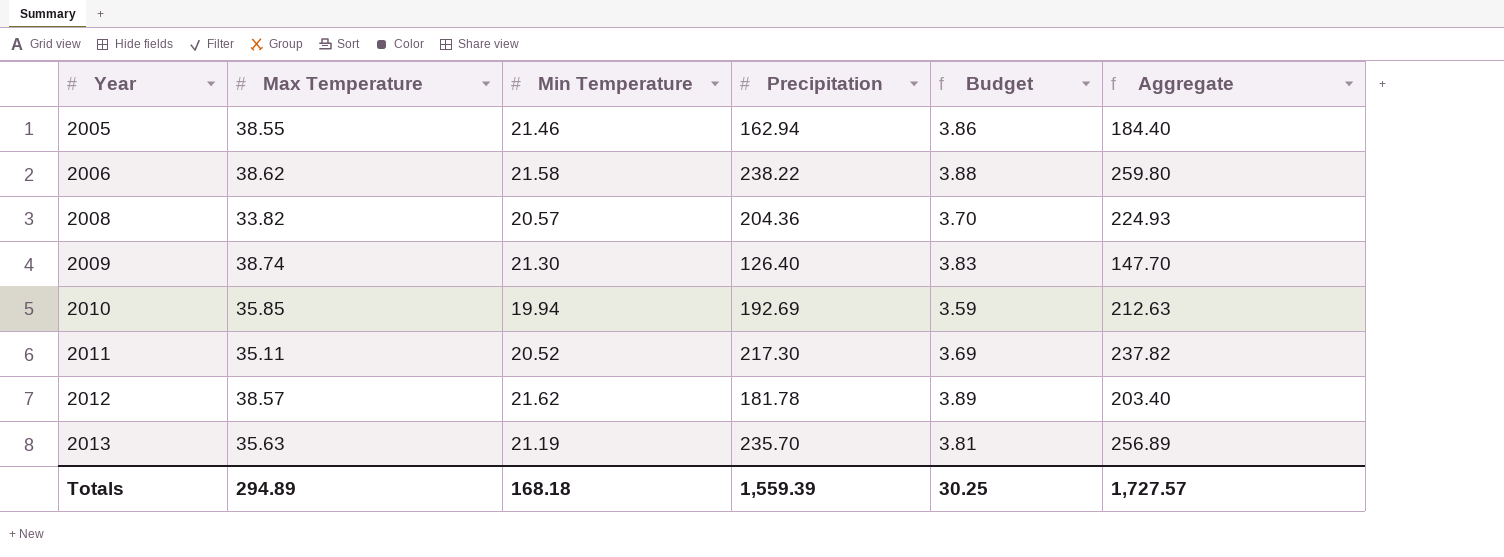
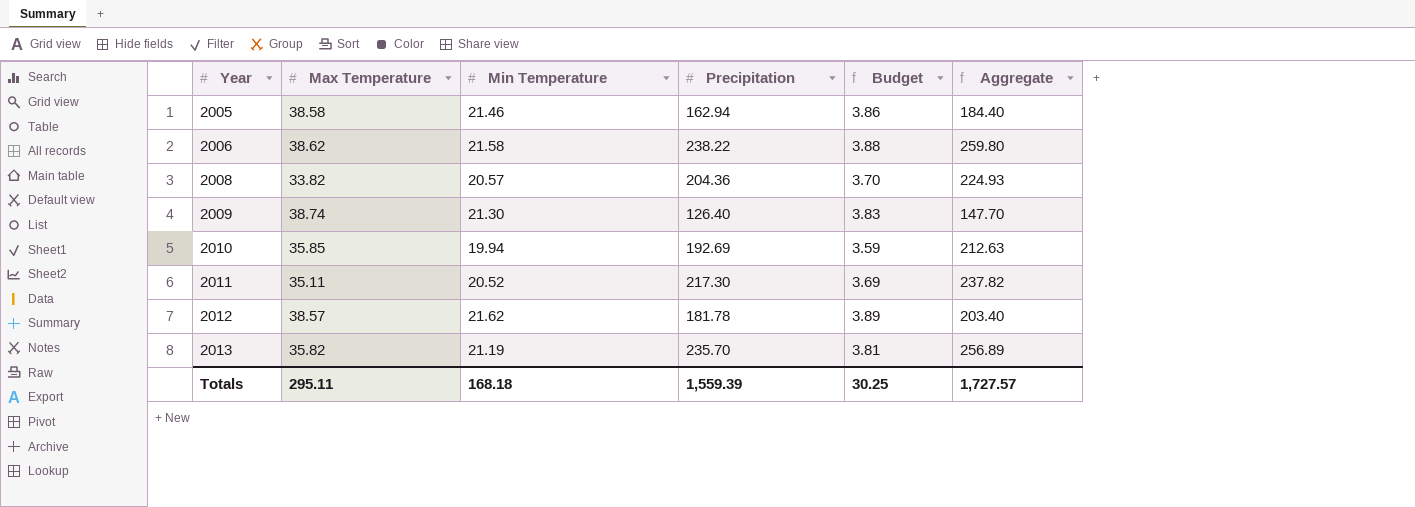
2005 | Max Temperature: 38.55 -> 38.58
2013 | Max Temperature: 35.63 -> 35.82
Totals | Max Temperature: 294.89 -> 295.11

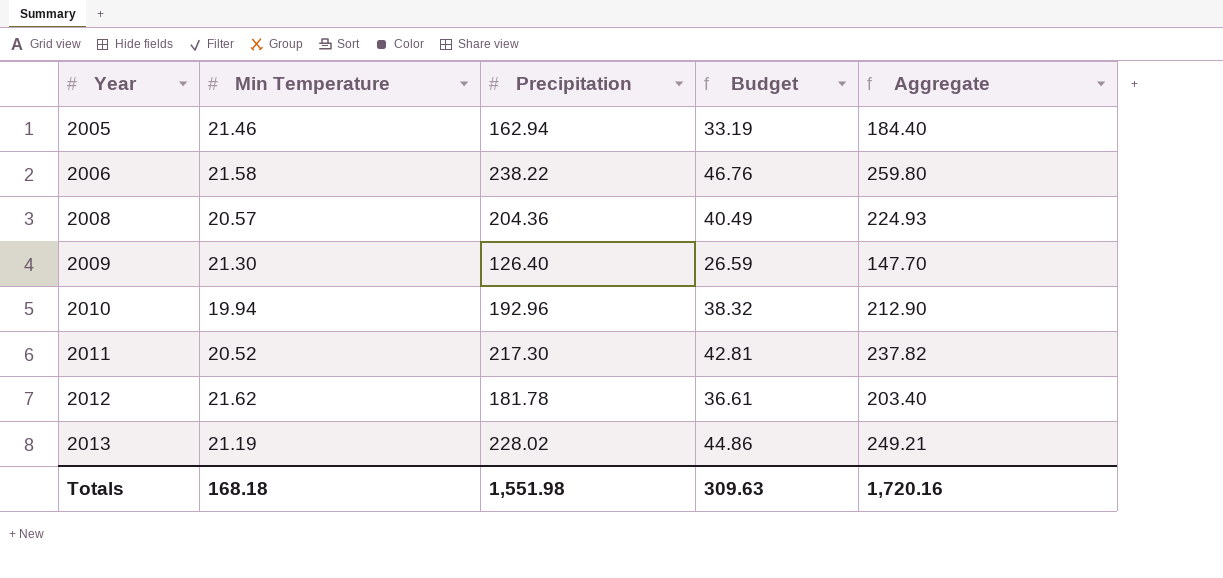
column Max Temperature | position: 2 -> none
column Budget | formula: [Min Temperature] * 0.18 -> [Aggregate] * 0.18
2010 | Precipitation: 192.69 -> 192.96
2010 | Aggregate: 212.63 -> 212.90
2013 | Precipitation: 235.70 -> 228.02
2013 | Aggregate: 256.89 -> 249.21
Totals | Precipitation: 1,559.39 -> 1,551.98
Totals | Budget: 30.25 -> 309.63
Totals | Aggregate: 1,727.57 -> 1,720.16

